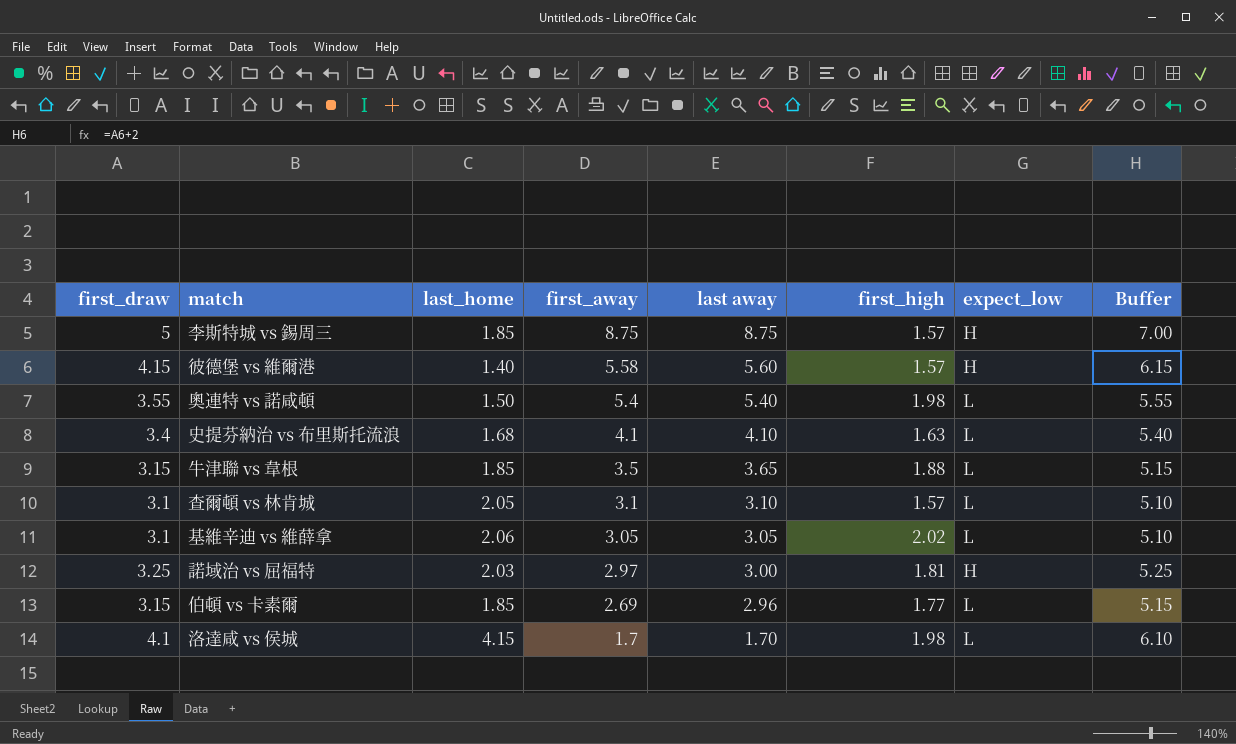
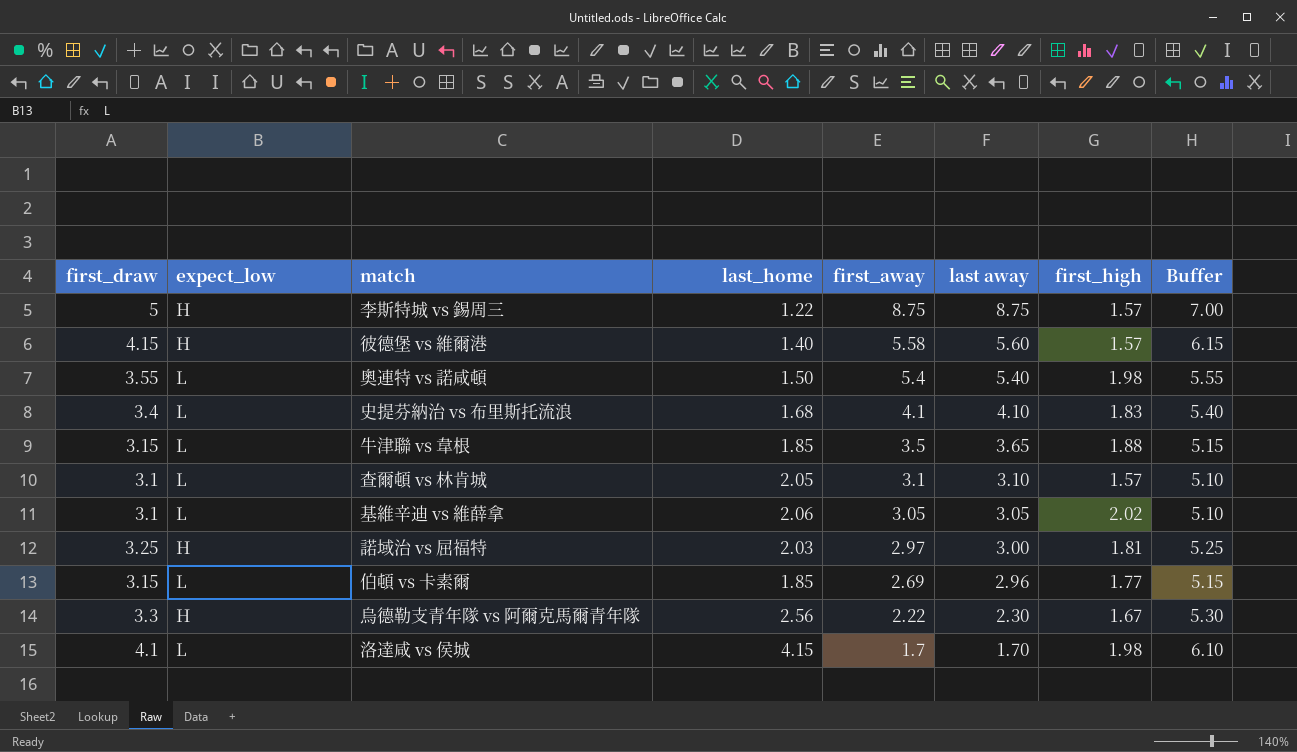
column expect_low | position: 7 -> 2
李斯特城 vs 錫周三 | last_home: 1.85 -> 1.22
史提芬納治 vs 布里斯托流浪 | first_high: 1.63 -> 1.83
row 烏德勒支青年隊 vs 阿爾克馬爾青年隊: none -> 3.3 | H | 2.56 | 2.22 | 2.30 | 1.67 | 5.30

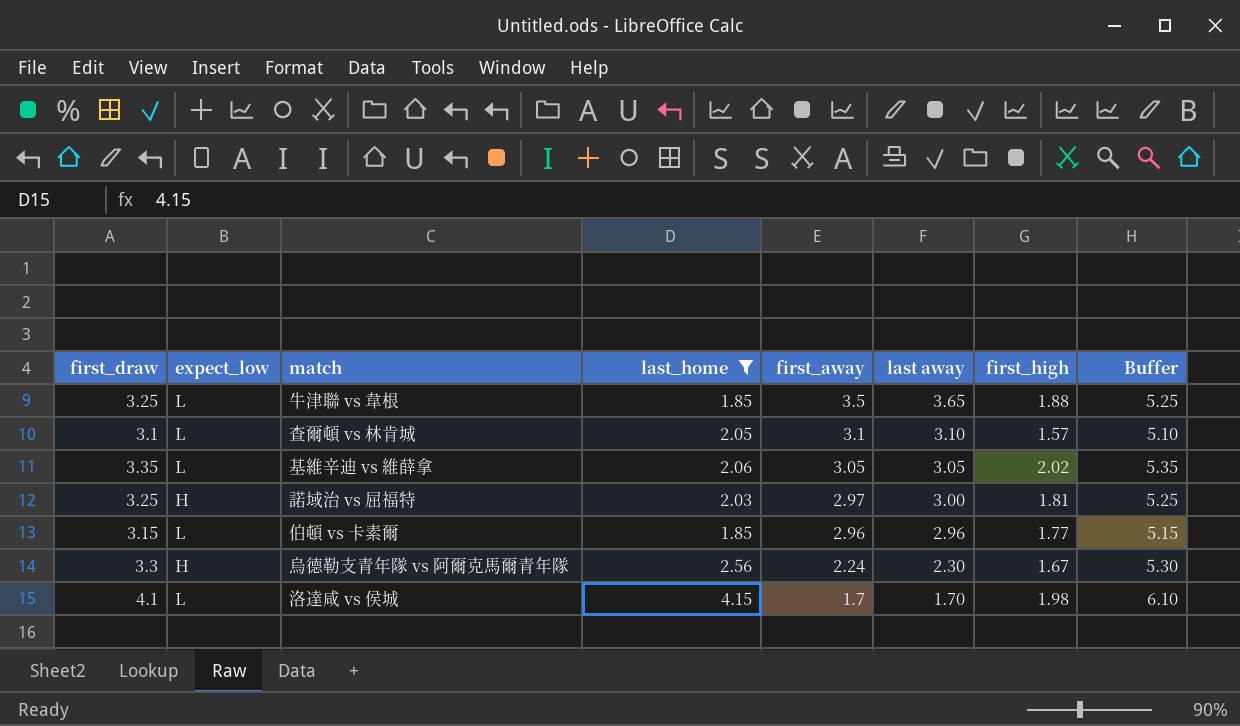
filter: none -> last_home >= 1.85
牛津聯 vs 韋根 | first_draw: 3.15 -> 3.25
牛津聯 vs 韋根 | Buffer: 5.15 -> 5.25
基維辛迪 vs 維薛拿 | first_draw: 3.1 -> 3.35
基維辛迪 vs 維薛拿 | Buffer: 5.10 -> 5.35
伯頓 vs 卡素爾 | first_away: 2.69 -> 2.96
烏德勒支青年隊 vs 阿爾克馬爾青年隊 | first_away: 2.22 -> 2.24

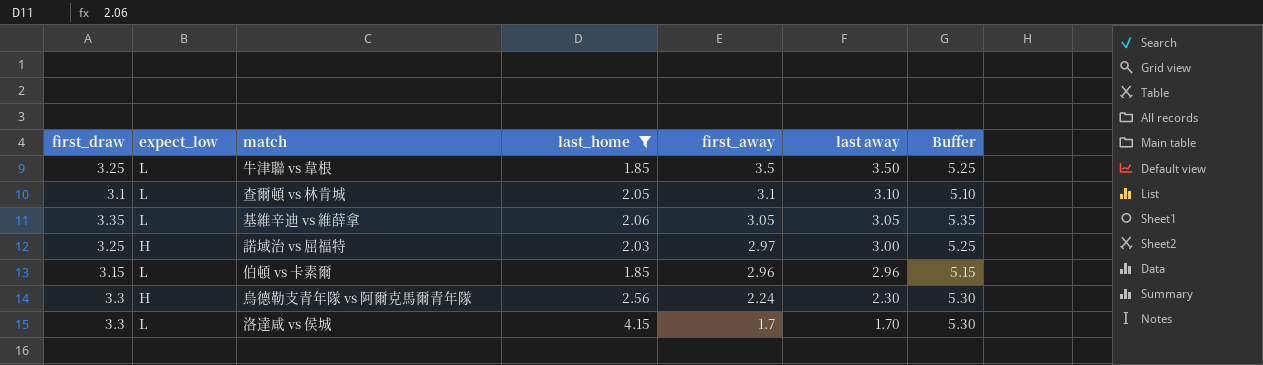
column first_high | position: 7 -> none
牛津聯 vs 韋根 | last away: 3.65 -> 3.50
洛達咸 vs 侯城 | first_draw: 4.1 -> 3.3
洛達咸 vs 侯城 | Buffer: 6.10 -> 5.30

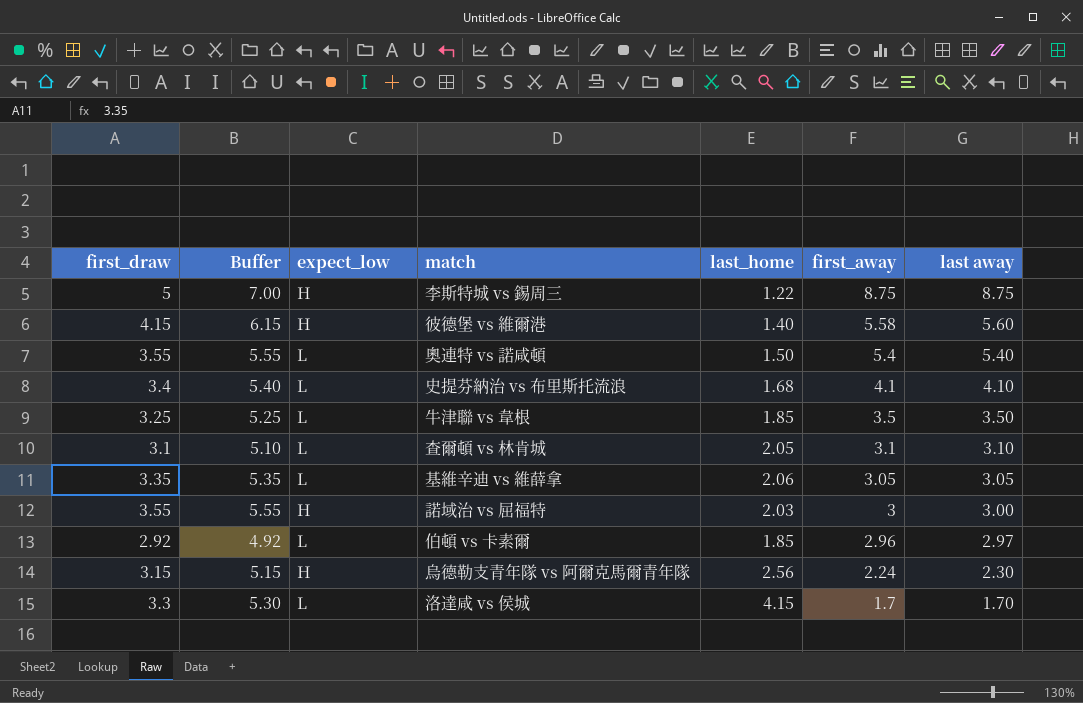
filter: last_home >= 1.85 -> none
column Buffer | position: 7 -> 2
諾域治 vs 屈福特 | first_draw: 3.25 -> 3.55
諾域治 vs 屈福特 | Buffer: 5.25 -> 5.55
諾域治 vs 屈福特 | first_away: 2.97 -> 3
伯頓 vs 卡素爾 | first_draw: 3.15 -> 2.92
伯頓 vs 卡素爾 | Buffer: 5.15 -> 4.92
伯頓 vs 卡素爾 | last away: 2.96 -> 2.97
烏德勒支青年隊 vs 阿爾克馬爾青年隊 | first_draw: 3.3 -> 3.15
烏德勒支青年隊 vs 阿爾克馬爾青年隊 | Buffer: 5.30 -> 5.15

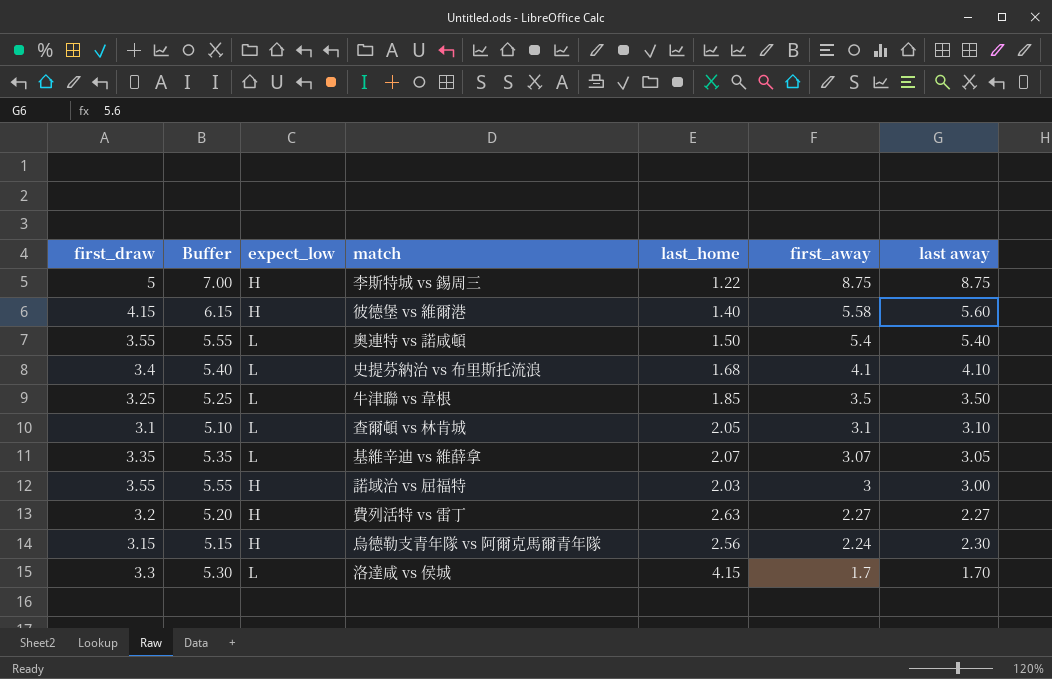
row 伯頓 vs 卡素爾: 2.92 | 4.92 | L | 1.85 | 2.96 | 2.97 -> none
基維辛迪 vs 維薛拿 | last_home: 2.06 -> 2.07
基維辛迪 vs 維薛拿 | first_away: 3.05 -> 3.07
row 費列活特 vs 雷丁: none -> 3.2 | 5.20 | H | 2.63 | 2.27 | 2.27

